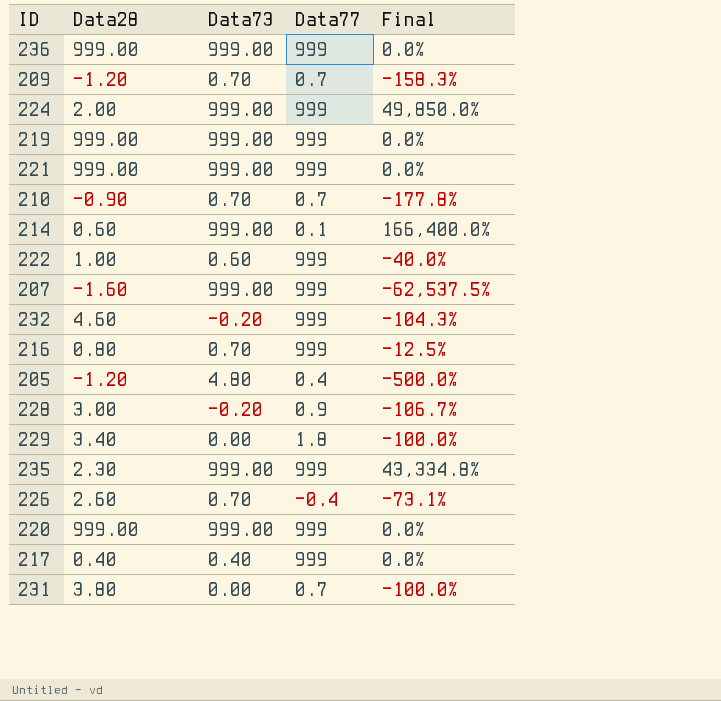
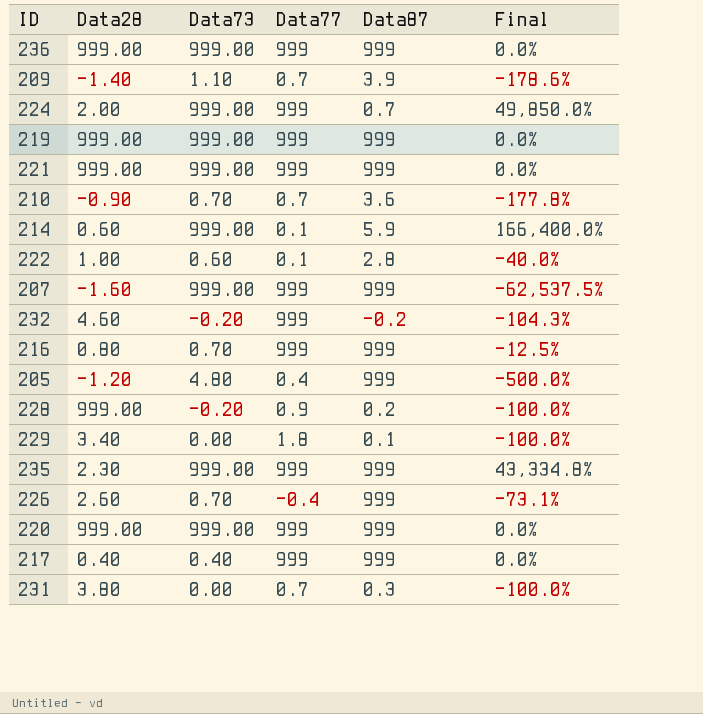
column Data87 | position: none -> 5
209 | Data28: -1.20 -> -1.40
209 | Data73: 0.70 -> 1.10
209 | Final: -158.3% -> -178.6%
222 | Data77: 999 -> 0.1
228 | Data28: 3.00 -> 999.00
228 | Final: -106.7% -> -100.0%

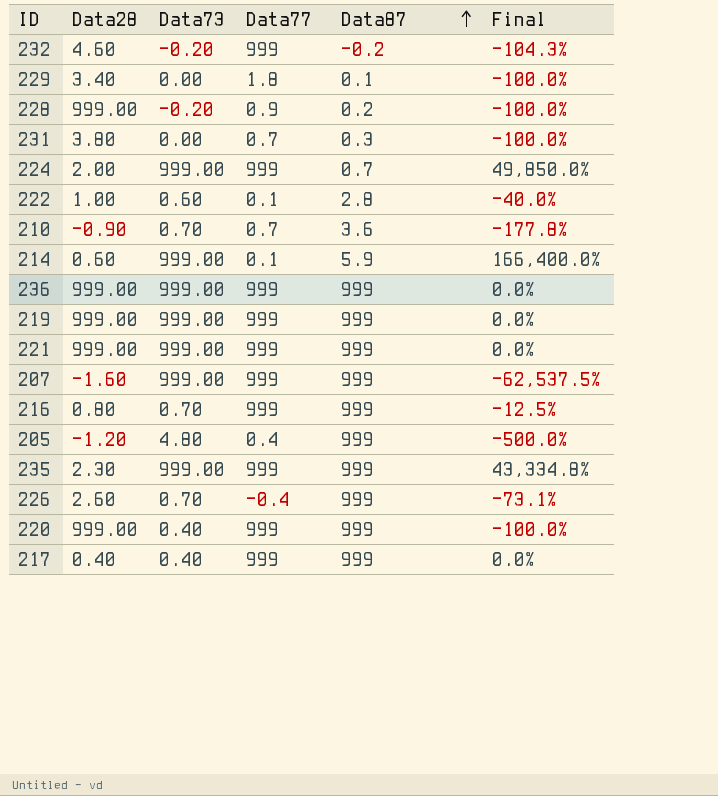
row order: none -> Data87 ascending
row 209: -1.40 | 1.10 | 0.7 | 3.9 | -178.6% -> none
220 | Data73: 999.00 -> 0.40
220 | Final: 0.0% -> -100.0%

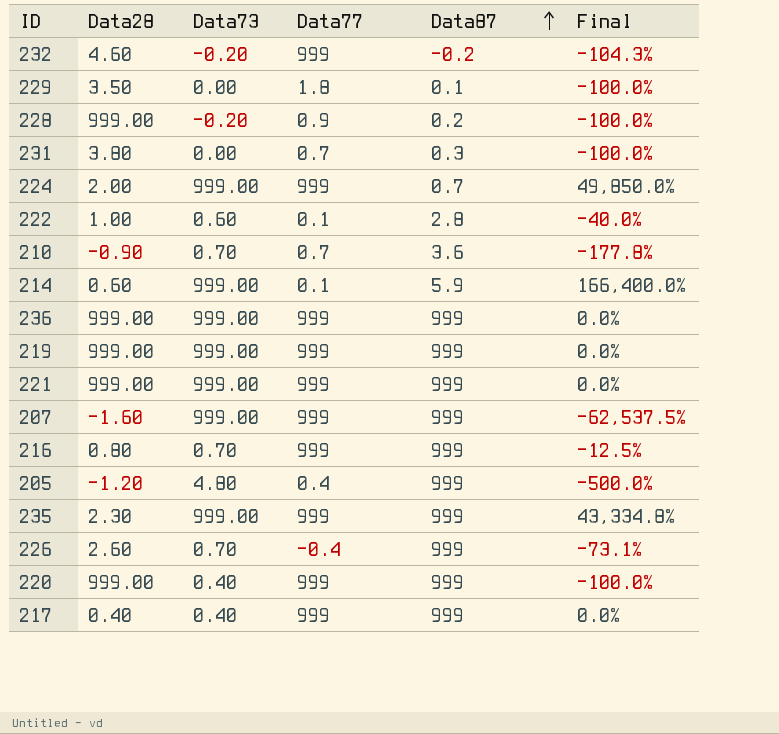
229 | Data28: 3.40 -> 3.50

